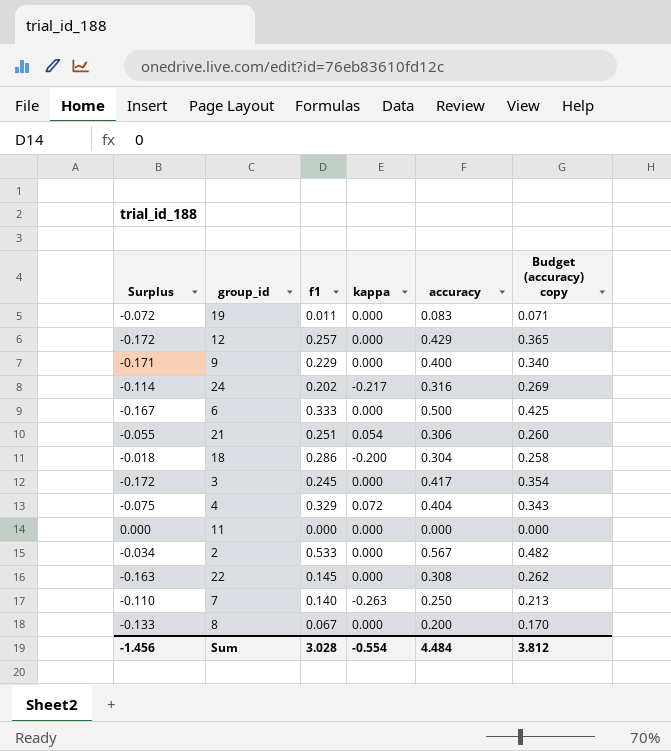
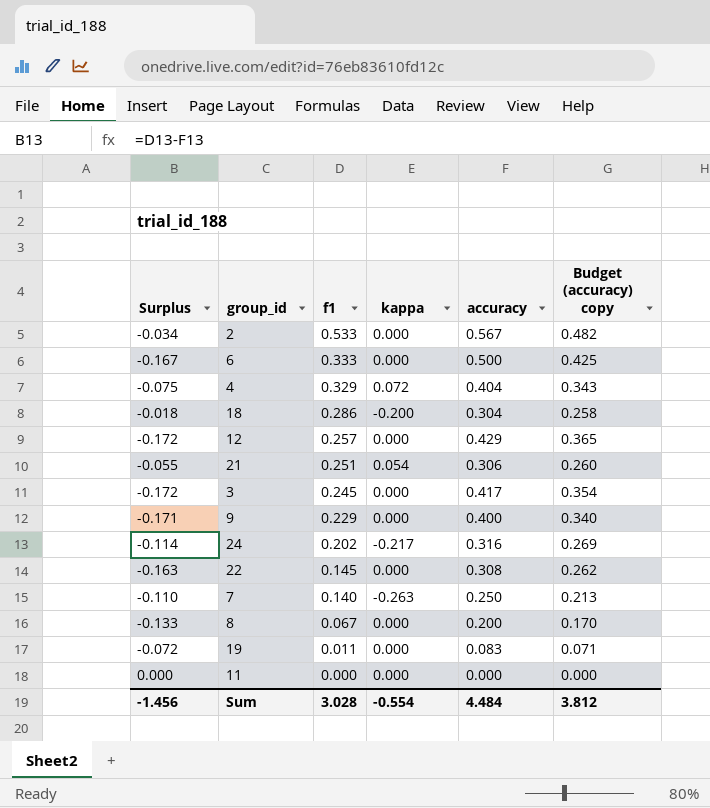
row order: none -> f1 descending

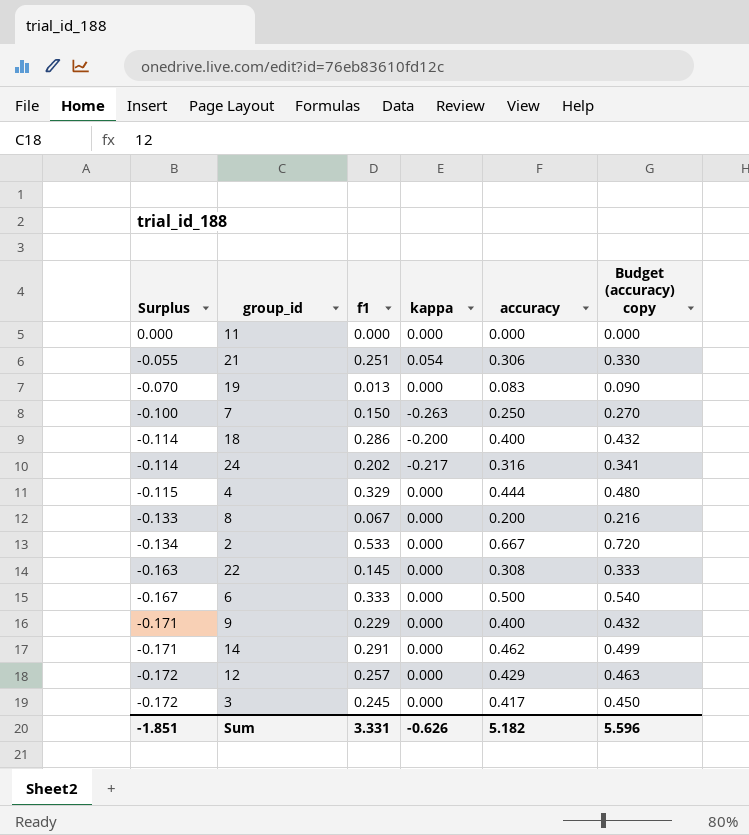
row order: f1 descending -> Surplus descending
column Budget (accuracy) copy | formula: [accuracy] * 0.85 -> [accuracy] * 1.08
19 | Surplus: -0.072 -> -0.070
19 | f1: 0.011 -> 0.013
7 | Surplus: -0.110 -> -0.100
7 | f1: 0.140 -> 0.150
18 | Surplus: -0.018 -> -0.114
18 | accuracy: 0.304 -> 0.400
4 | Surplus: -0.075 -> -0.115
4 | kappa: 0.072 -> 0.000
4 | accuracy: 0.404 -> 0.444
2 | Surplus: -0.034 -> -0.134
2 | accuracy: 0.567 -> 0.667
row 14: none -> -0.171 | 0.291 | 0.000 | 0.462 | 0.499
Sum | Surplus: -1.456 -> -1.851
Sum | f1: 3.028 -> 3.331
Sum | kappa: -0.554 -> -0.626
Sum | accuracy: 4.484 -> 5.182
Sum | Budget (accuracy) copy: 3.812 -> 5.596

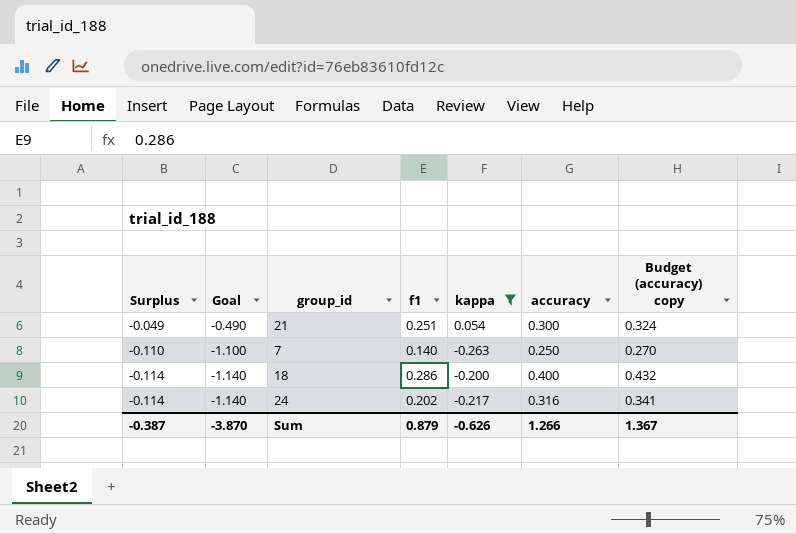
filter: none -> kappa != 0.000
column Goal | formula: none -> [Surplus] * 10
21 | Surplus: -0.055 -> -0.049
21 | accuracy: 0.306 -> 0.300
21 | Budget (accuracy) copy: 0.330 -> 0.324
7 | Surplus: -0.100 -> -0.110
7 | f1: 0.150 -> 0.140
Sum | Surplus: -1.851 -> -0.387
Sum | f1: 3.331 -> 0.879
Sum | accuracy: 5.182 -> 1.266
Sum | Budget (accuracy) copy: 5.596 -> 1.367

